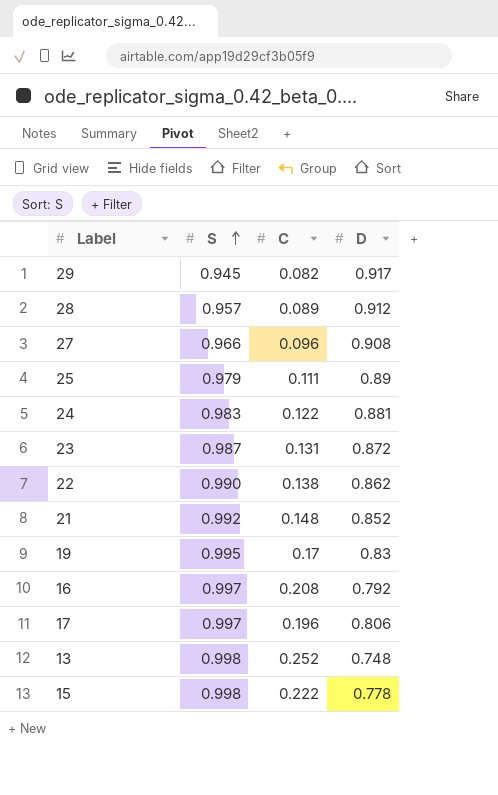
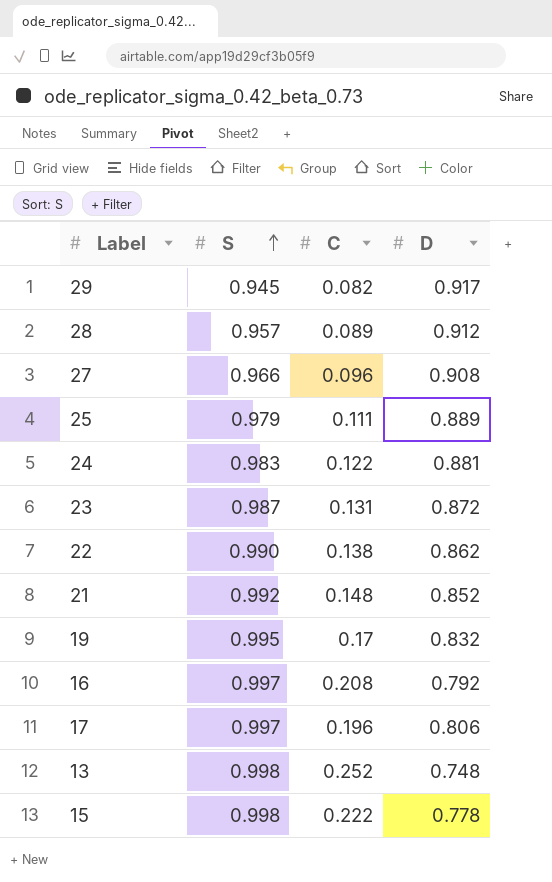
25 | D: 0.89 -> 0.889
19 | D: 0.83 -> 0.832

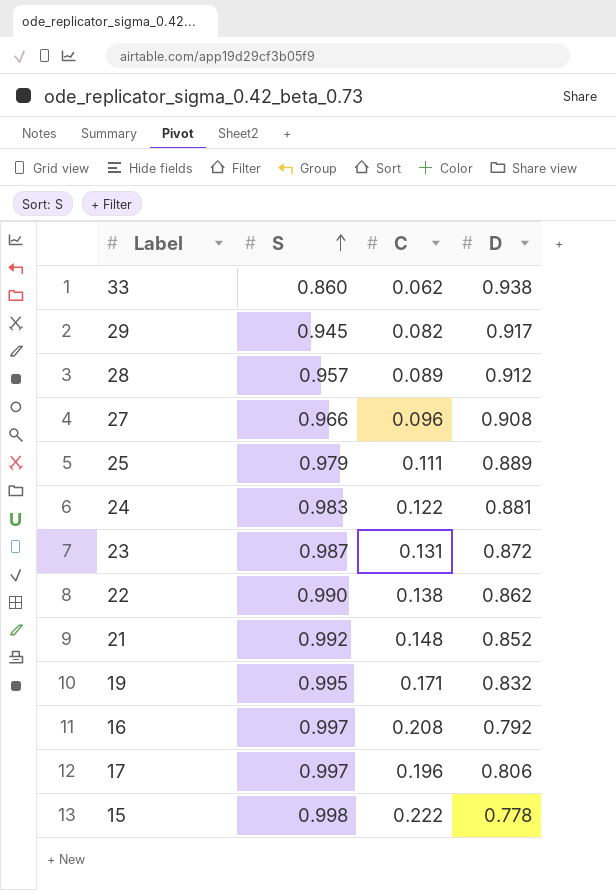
row 13: 0.998 | 0.252 | 0.748 -> none
row 33: none -> 0.860 | 0.062 | 0.938
19 | C: 0.17 -> 0.171

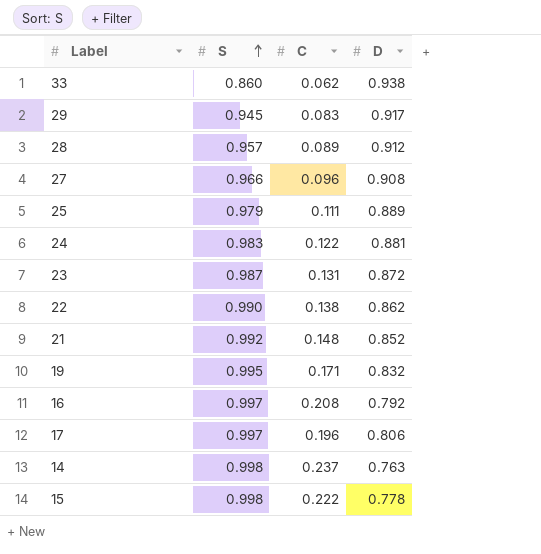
29 | C: 0.082 -> 0.083
row 14: none -> 0.998 | 0.237 | 0.763

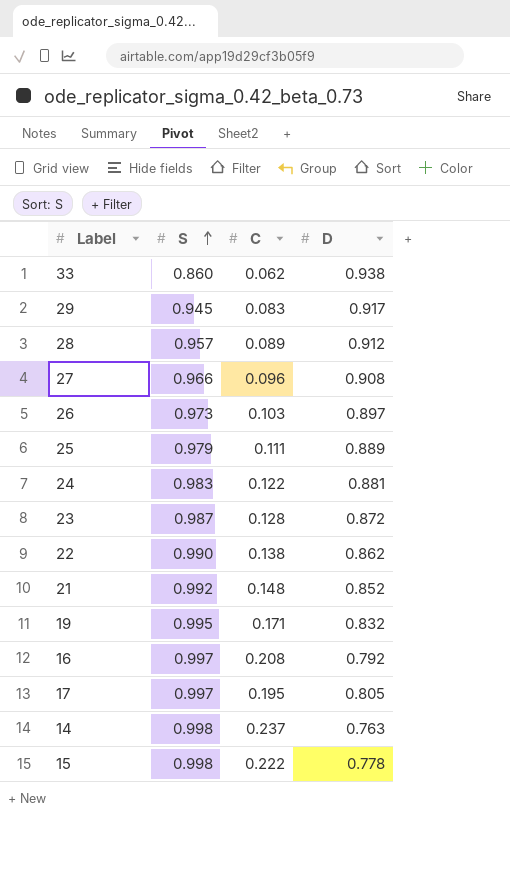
row 26: none -> 0.973 | 0.103 | 0.897
23 | C: 0.131 -> 0.128
17 | C: 0.196 -> 0.195
17 | D: 0.806 -> 0.805

